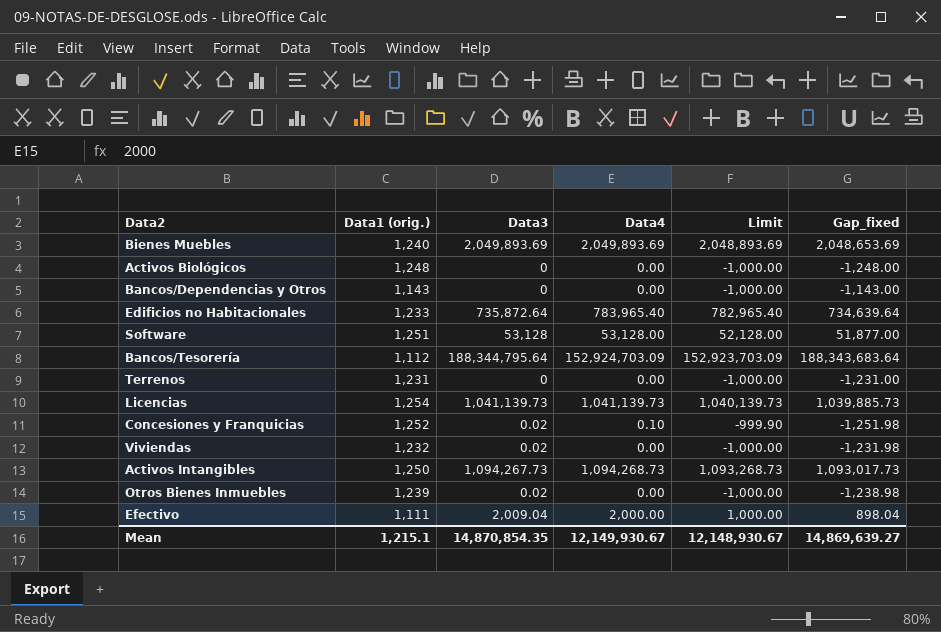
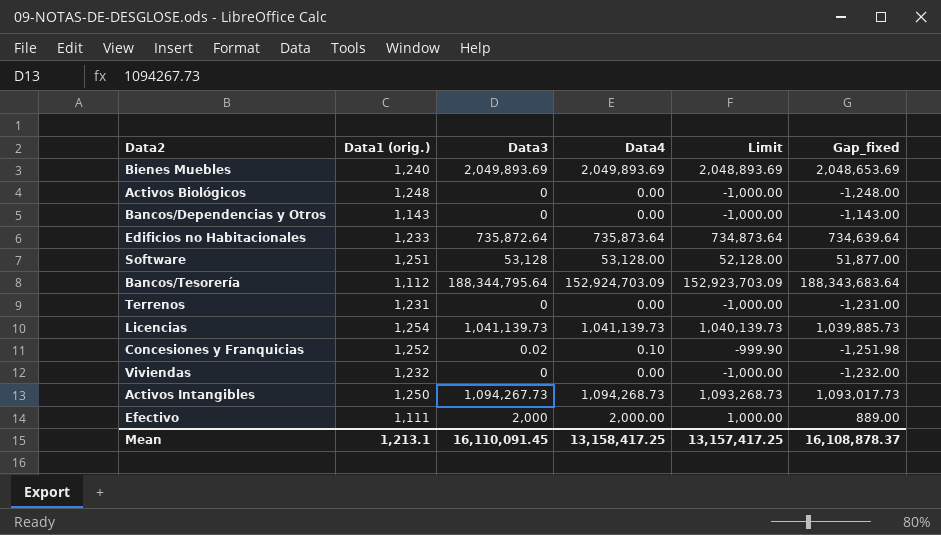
row Otros Bienes Inmuebles: 1,239 | 0.02 | 0.00 | -1,000.00 | -1,238.98 -> none
Edificios no Habitacionales | Data4: 783,965.40 -> 735,873.64
Edificios no Habitacionales | Limit: 782,965.40 -> 734,873.64
Viviendas | Data3: 0.02 -> 0
Viviendas | Gap_fixed: -1,231.98 -> -1,232.00
Efectivo | Data3: 2,009.04 -> 2,000
Efectivo | Gap_fixed: 898.04 -> 889.00
Mean | Data1 (orig.): 1,215.1 -> 1,213.1
Mean | Data3: 14,870,854.35 -> 16,110,091.45
Mean | Data4: 12,149,930.67 -> 13,158,417.25
Mean | Limit: 12,148,930.67 -> 13,157,417.25
Mean | Gap_fixed: 14,869,639.27 -> 16,108,878.37

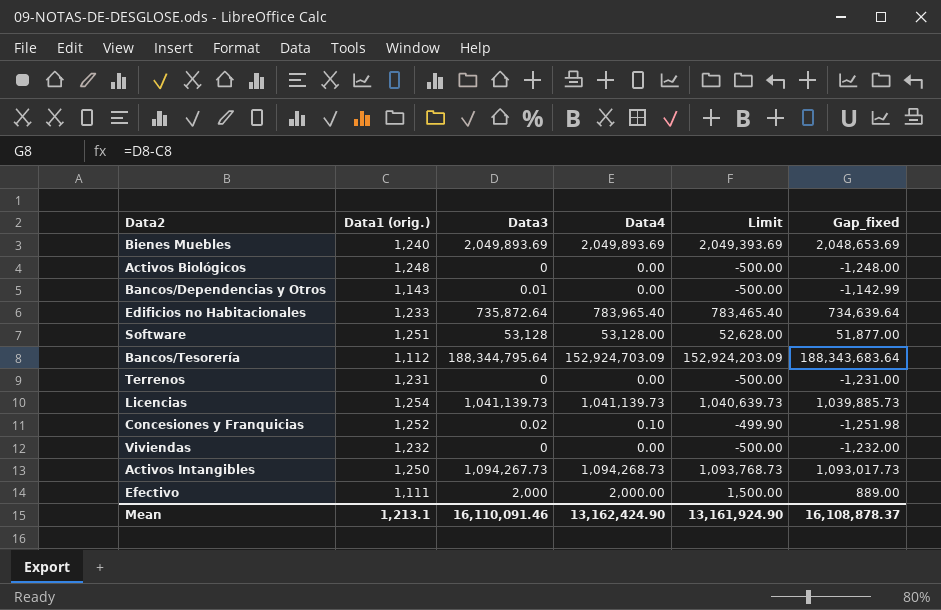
column Limit | formula: [Data4] - 1000 -> [Data4] - 500
Bancos/Dependencias y Otros | Data3: 0 -> 0.01
Bancos/Dependencias y Otros | Gap_fixed: -1,143.00 -> -1,142.99
Edificios no Habitacionales | Data4: 735,873.64 -> 783,965.40
Mean | Data3: 16,110,091.45 -> 16,110,091.46
Mean | Data4: 13,158,417.25 -> 13,162,424.90
Mean | Limit: 13,157,417.25 -> 13,161,924.90

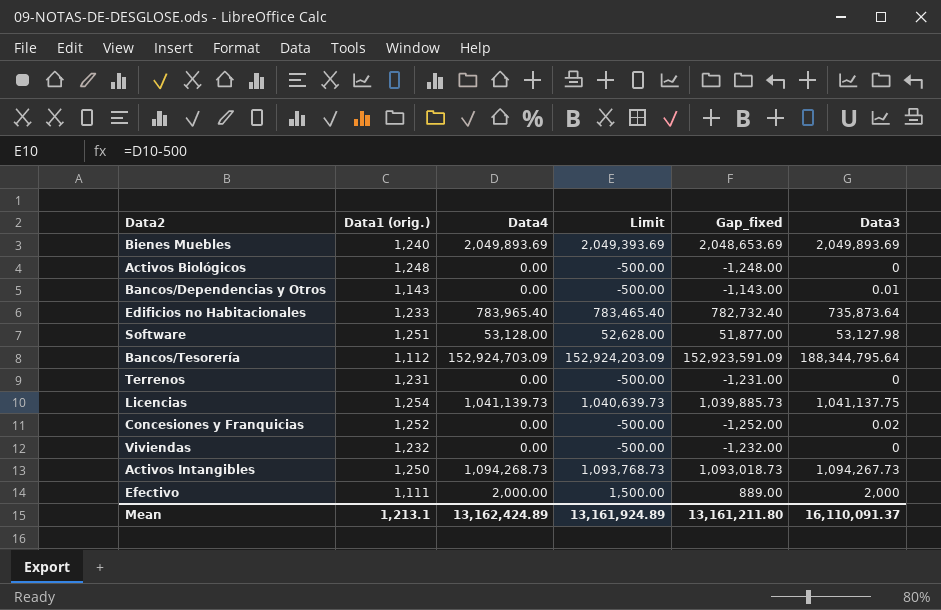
column Gap_fixed | formula: [Data3] - [Data1 (orig.)] -> [Data4] - [Data1 (orig.)]
column Data3 | position: 3 -> 6
Edificios no Habitacionales | Data3: 735,872.64 -> 735,873.64
Software | Data3: 53,128 -> 53,127.98
Licencias | Data3: 1,041,139.73 -> 1,041,137.75
Concesiones y Franquicias | Data4: 0.10 -> 0.00
Concesiones y Franquicias | Limit: -499.90 -> -500.00
Mean | Data4: 13,162,424.90 -> 13,162,424.89
Mean | Limit: 13,161,924.90 -> 13,161,924.89
Mean | Gap_fixed: 16,108,878.37 -> 13,161,211.80
Mean | Data3: 16,110,091.46 -> 16,110,091.37

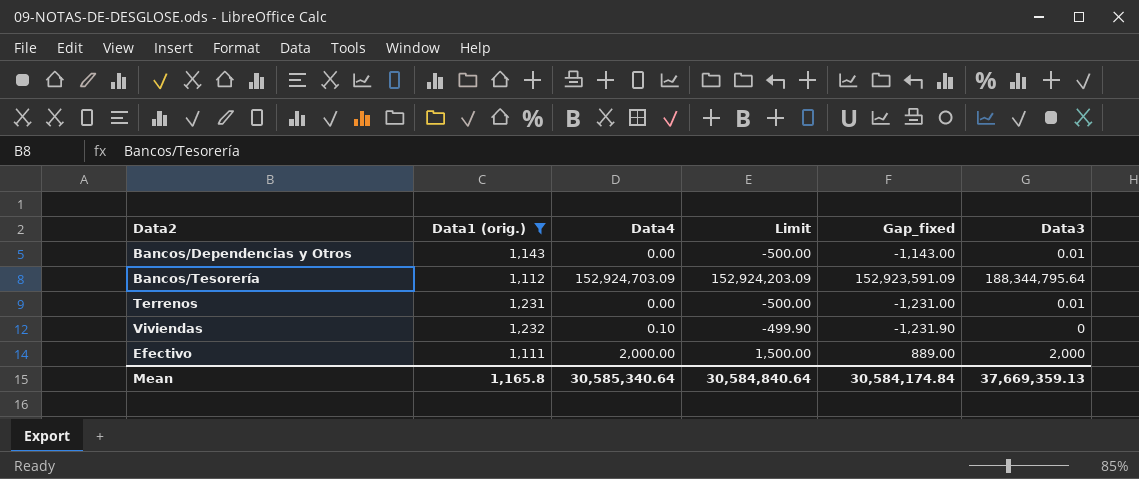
filter: none -> Data1 (orig.) <= 1,232
Terrenos | Data3: 0 -> 0.01
Viviendas | Data4: 0.00 -> 0.10
Viviendas | Limit: -500.00 -> -499.90
Viviendas | Gap_fixed: -1,232.00 -> -1,231.90
Mean | Data1 (orig.): 1,213.1 -> 1,165.8
Mean | Data4: 13,162,424.89 -> 30,585,340.64
Mean | Limit: 13,161,924.89 -> 30,584,840.64
Mean | Gap_fixed: 13,161,211.80 -> 30,584,174.84
Mean | Data3: 16,110,091.37 -> 37,669,359.13

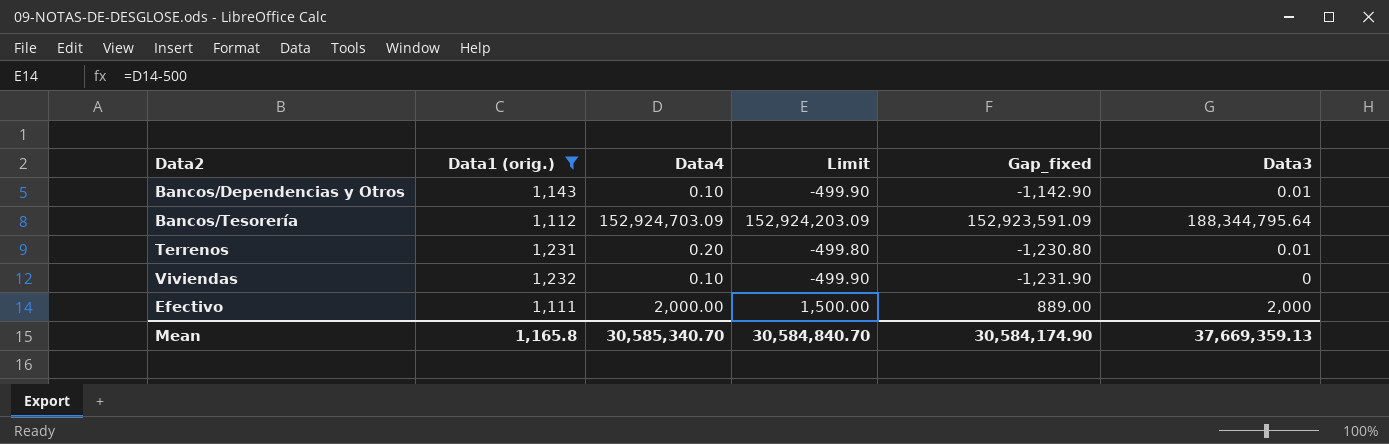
Bancos/Dependencias y Otros | Data4: 0.00 -> 0.10
Bancos/Dependencias y Otros | Limit: -500.00 -> -499.90
Bancos/Dependencias y Otros | Gap_fixed: -1,143.00 -> -1,142.90
Terrenos | Data4: 0.00 -> 0.20
Terrenos | Limit: -500.00 -> -499.80
Terrenos | Gap_fixed: -1,231.00 -> -1,230.80
Mean | Data4: 30,585,340.64 -> 30,585,340.70
Mean | Limit: 30,584,840.64 -> 30,584,840.70
Mean | Gap_fixed: 30,584,174.84 -> 30,584,174.90

